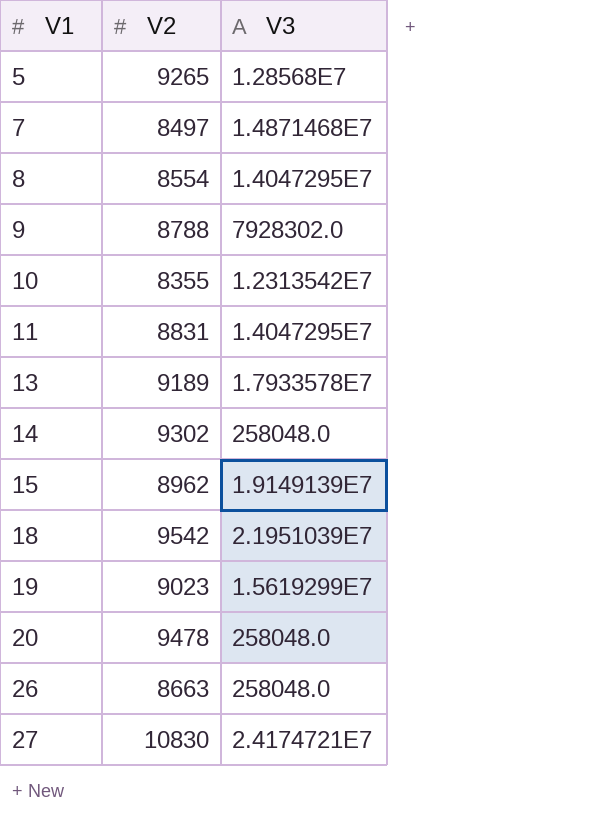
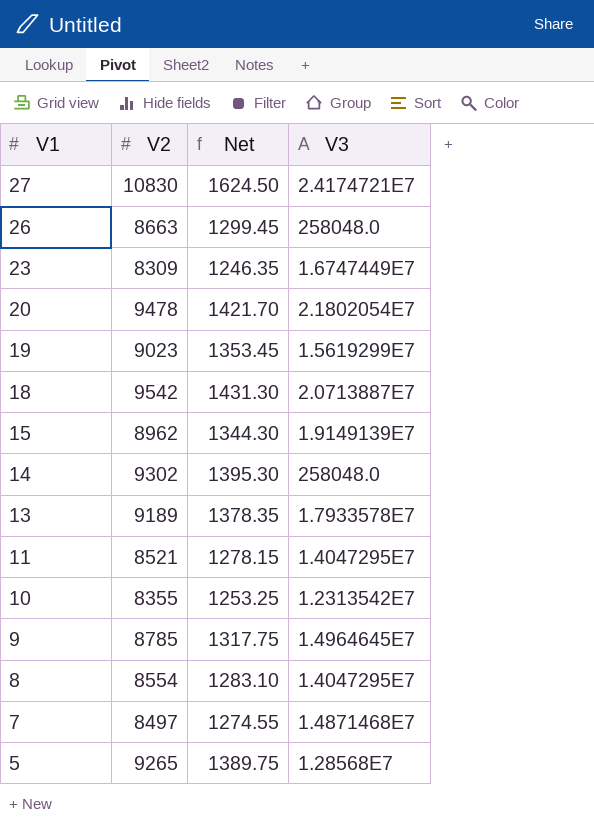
row order: V1 ascending -> V1 descending
column Net | formula: none -> [V2] * 0.15
row 23: none -> 8309 | 1246.35 | 1.6747449E7
20 | V3: 258048.0 -> 2.1802054E7
18 | V3: 2.1951039E7 -> 2.0713887E7
11 | V2: 8831 -> 8521
9 | V2: 8788 -> 8785
9 | V3: 7928302.0 -> 1.4964645E7

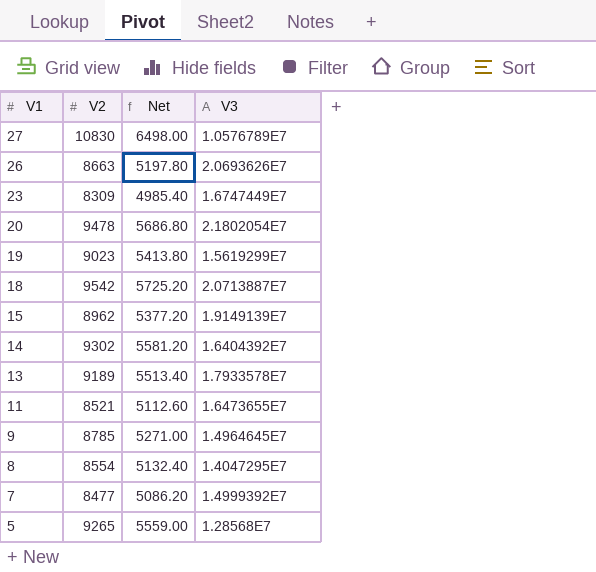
column Net | formula: [V2] * 0.15 -> [V2] * 0.6
row 10: 8355 | 1253.25 | 1.2313542E7 -> none
27 | V3: 2.4174721E7 -> 1.0576789E7
26 | V3: 258048.0 -> 2.0693626E7
14 | V3: 258048.0 -> 1.6404392E7
11 | V3: 1.4047295E7 -> 1.6473655E7
7 | V2: 8497 -> 8477
7 | V3: 1.4871468E7 -> 1.4999392E7

